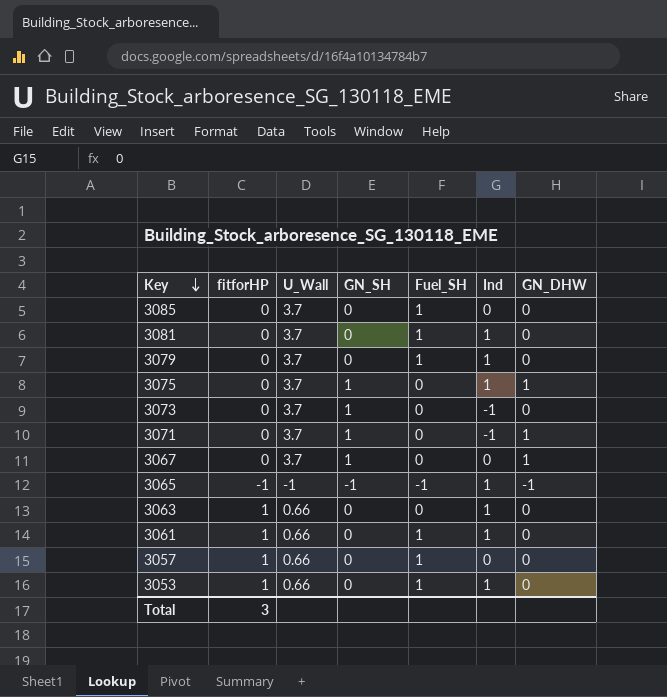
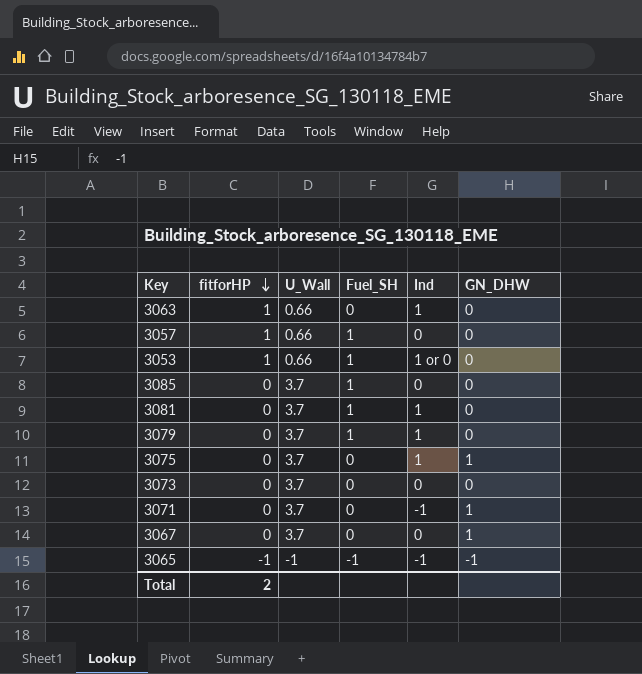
row order: Key descending -> fitforHP descending
column GN_SH | position: 4 -> none
row 3061: 1 | 0.66 | 0 | 1 | 1 | 0 -> none
3053 | Ind: 1 -> 1 or 0
3073 | Ind: -1 -> 0
3065 | Ind: 1 -> -1
Total | fitforHP: 3 -> 2

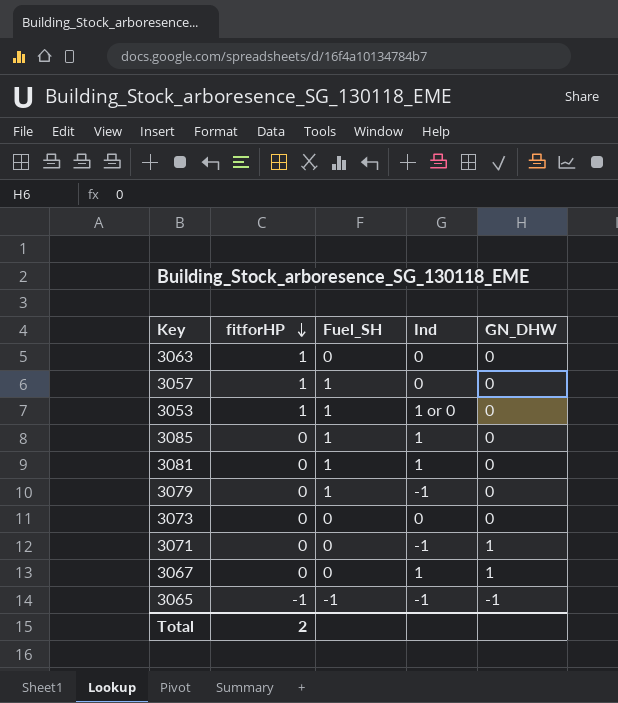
column U_Wall | position: 3 -> none
row 3075: 0 | 3.7 | 0 | 1 | 1 -> none
3063 | Ind: 1 -> 0
3085 | Ind: 0 -> 1
3079 | Ind: 1 -> -1
3067 | Ind: 0 -> 1

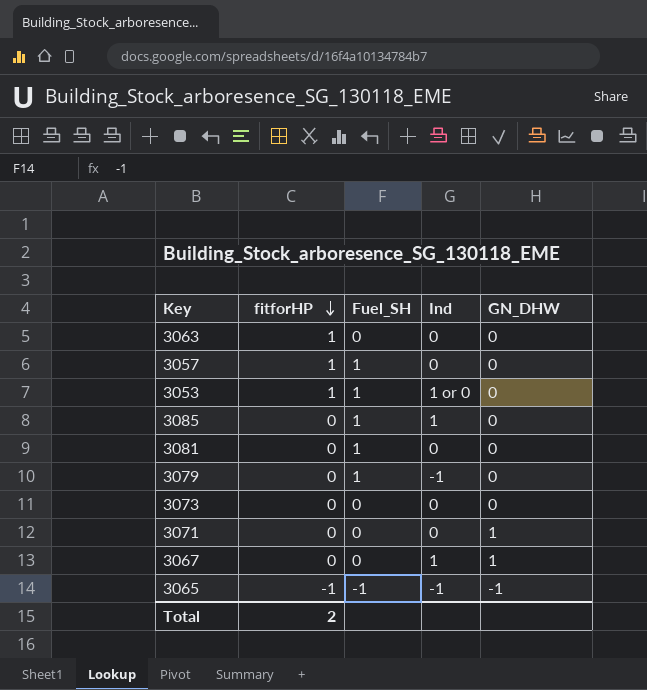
3081 | Ind: 1 -> 0
3071 | Ind: -1 -> 0

